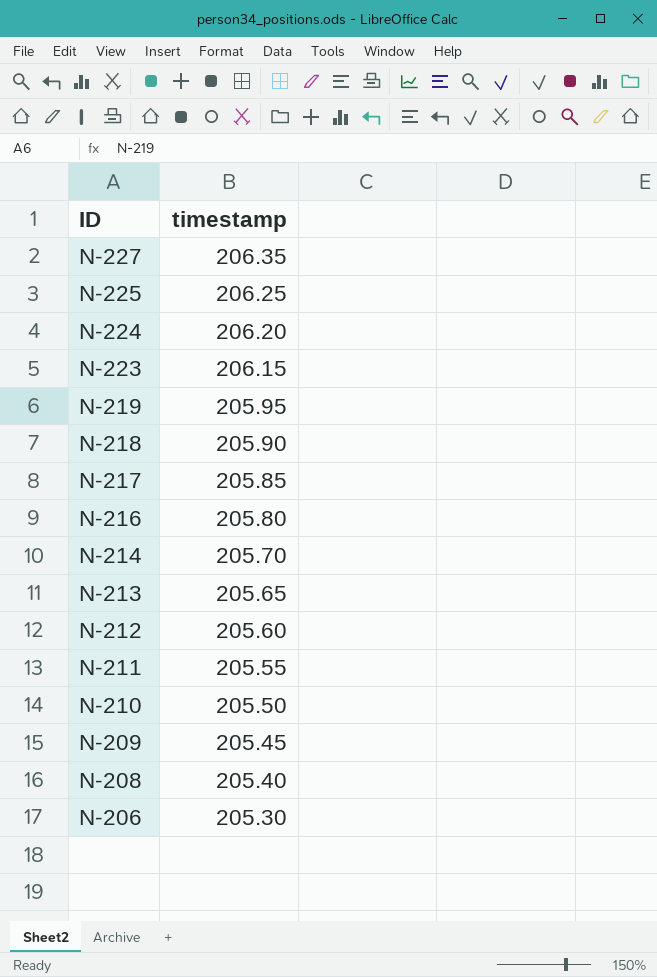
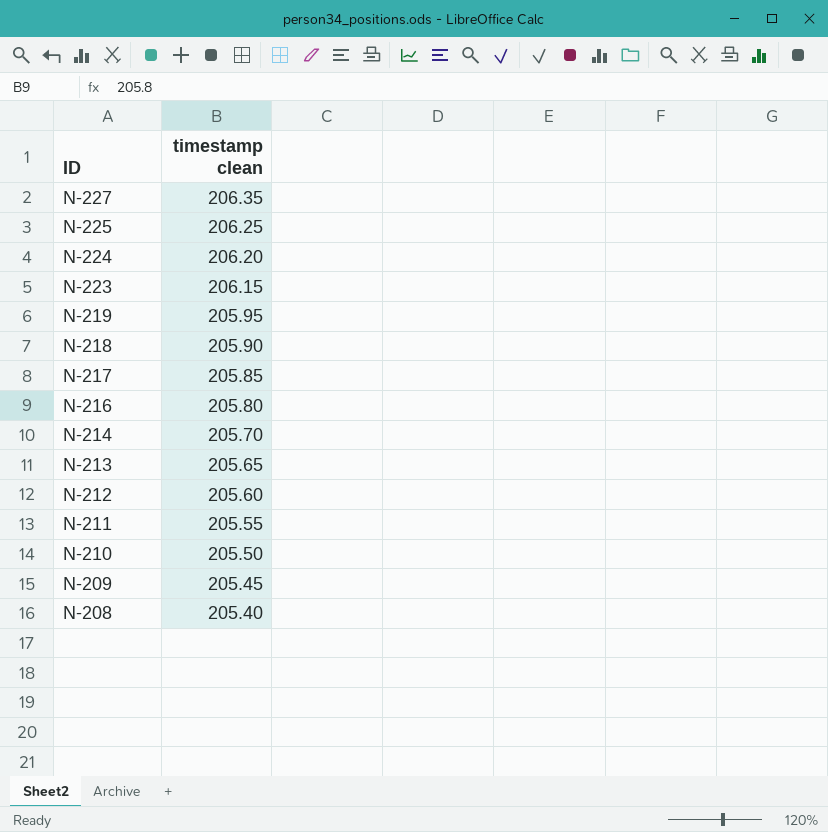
column name: timestamp -> timestamp clean
row N-206: 205.30 -> none

